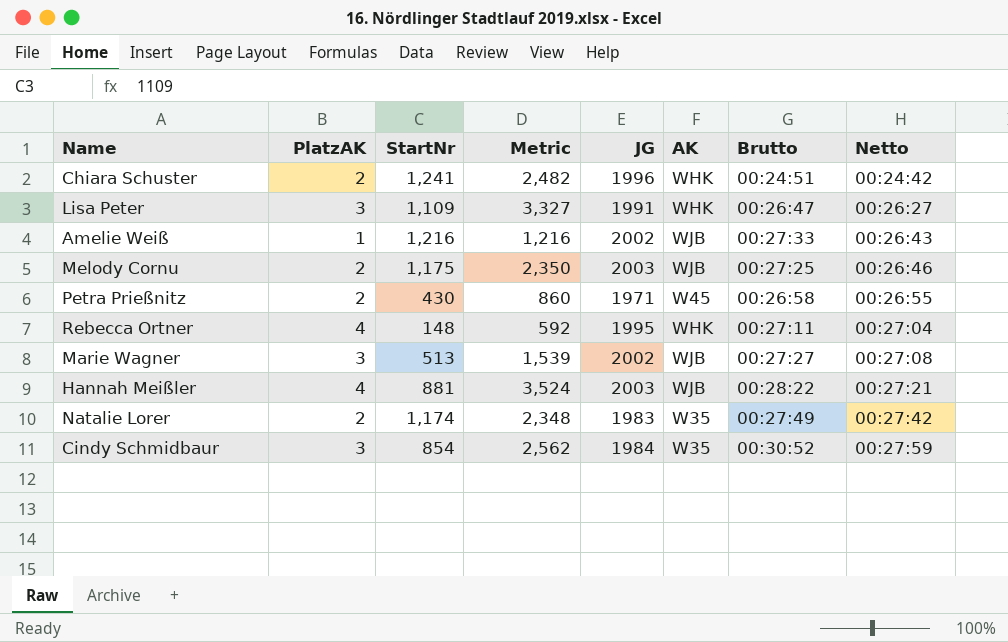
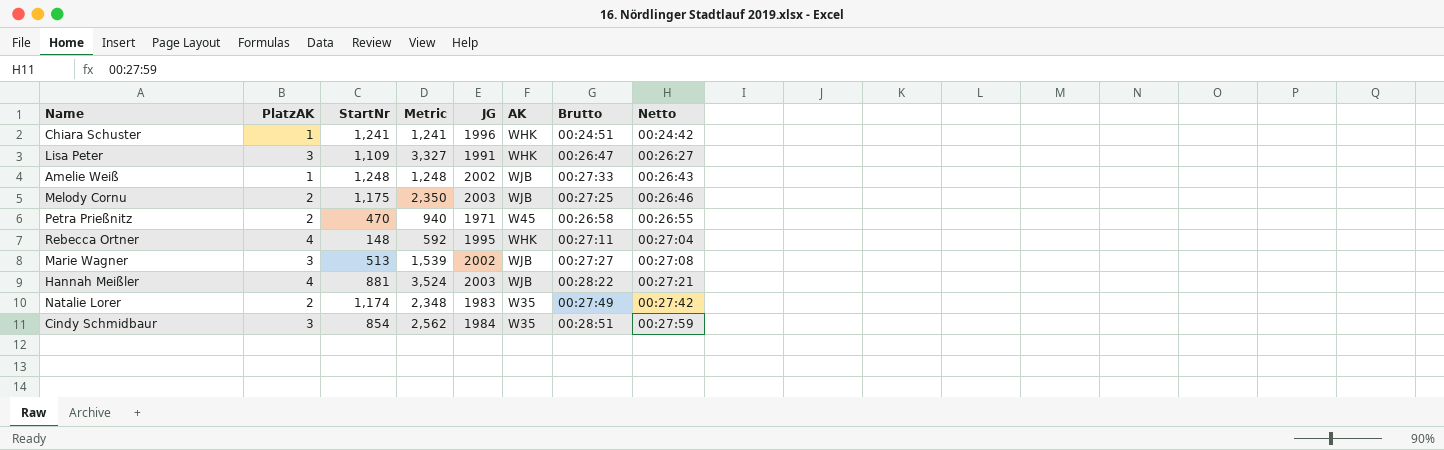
Chiara Schuster | PlatzAK: 2 -> 1
Chiara Schuster | Metric: 2,482 -> 1,241
Amelie Weiß | StartNr: 1,216 -> 1,248
Amelie Weiß | Metric: 1,216 -> 1,248
Petra Prießnitz | StartNr: 430 -> 470
Petra Prießnitz | Metric: 860 -> 940
Cindy Schmidbaur | Brutto: 00:30:52 -> 00:28:51

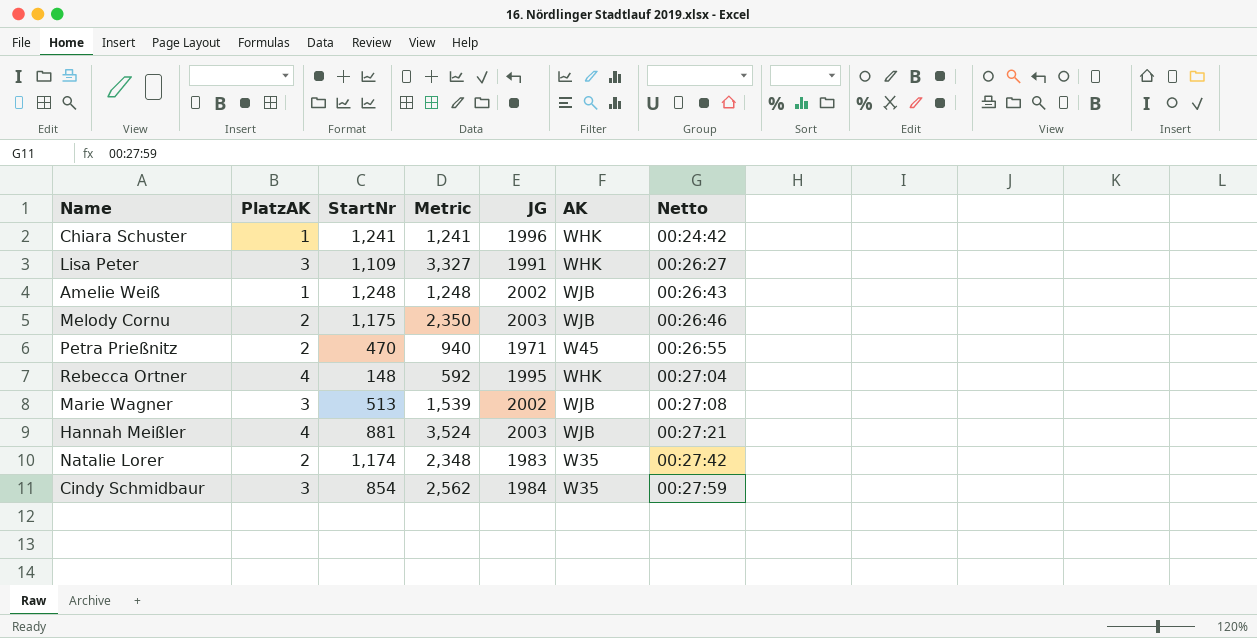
column Brutto | position: 7 -> none

